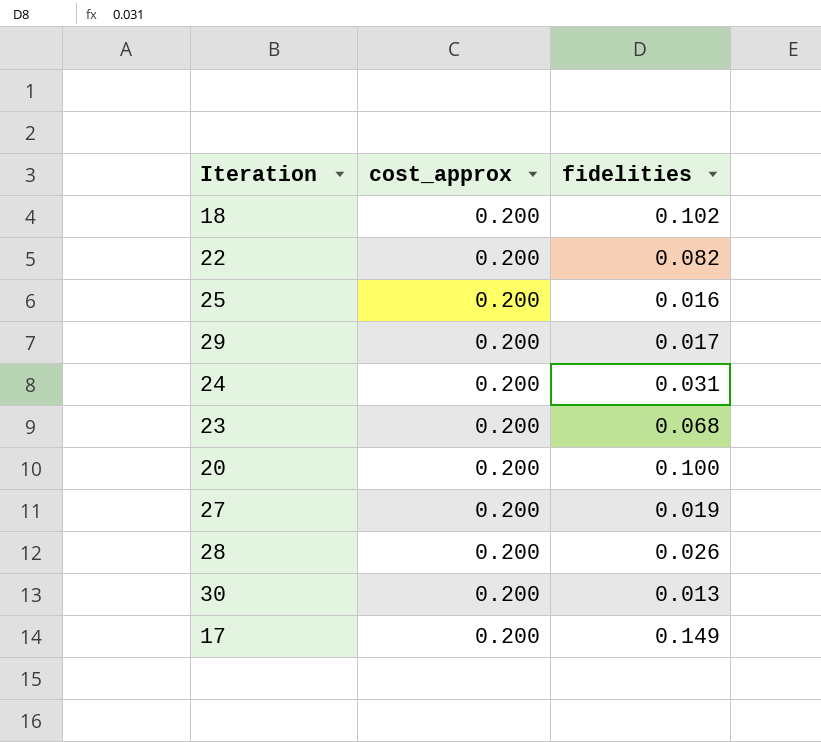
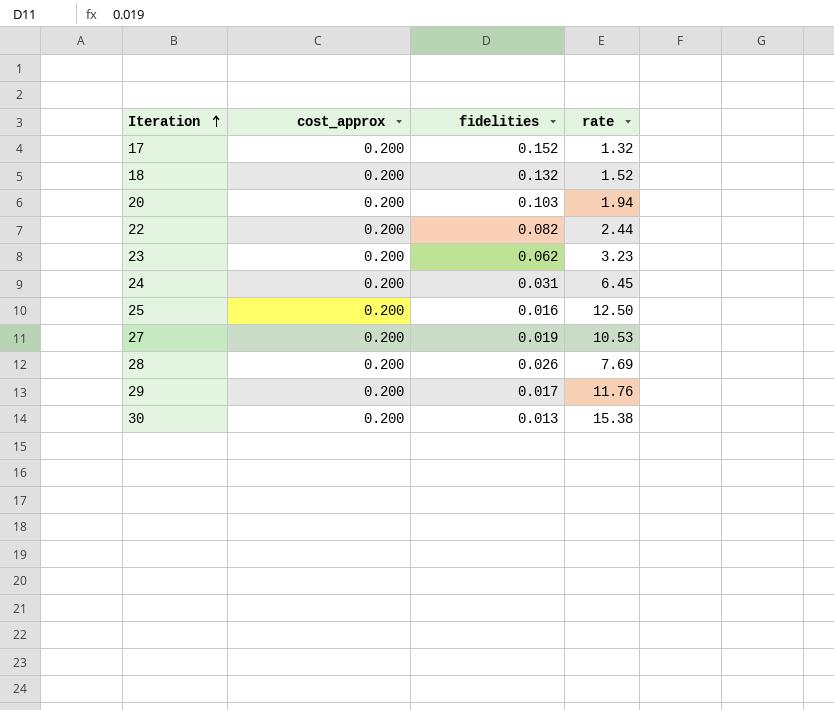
row order: none -> Iteration ascending
column rate | formula: none -> [cost_approx] / [fidelities]
17 | fidelities: 0.149 -> 0.152
18 | fidelities: 0.102 -> 0.132
20 | fidelities: 0.100 -> 0.103
23 | fidelities: 0.068 -> 0.062

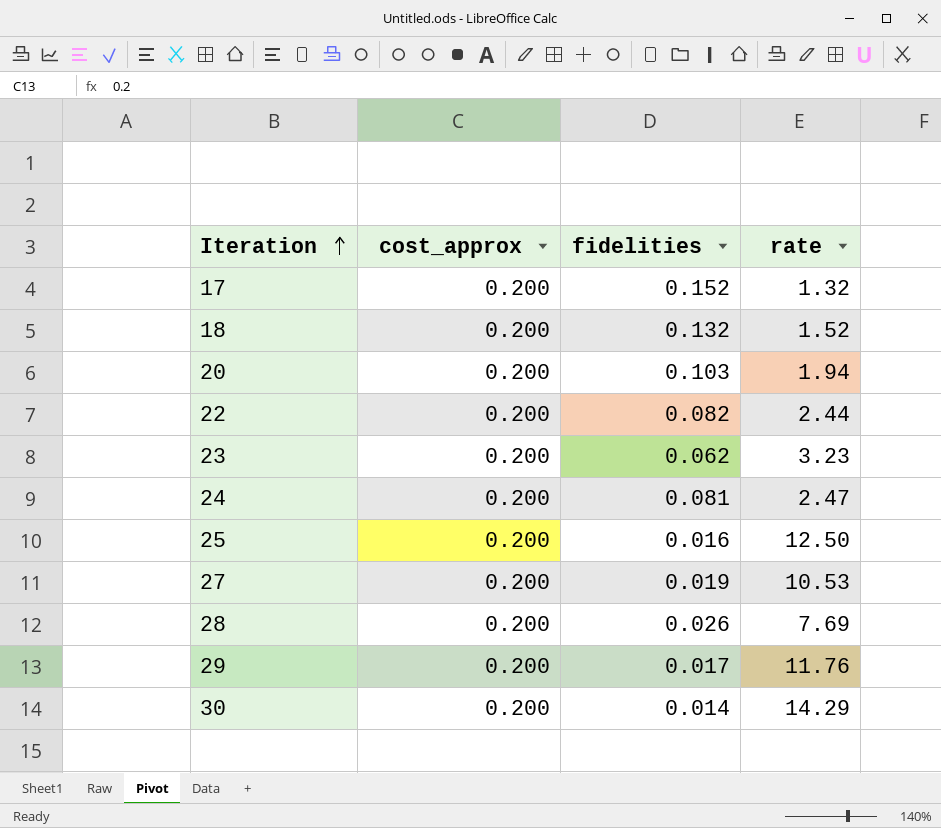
24 | fidelities: 0.031 -> 0.081
24 | rate: 6.45 -> 2.47
30 | fidelities: 0.013 -> 0.014
30 | rate: 15.38 -> 14.29

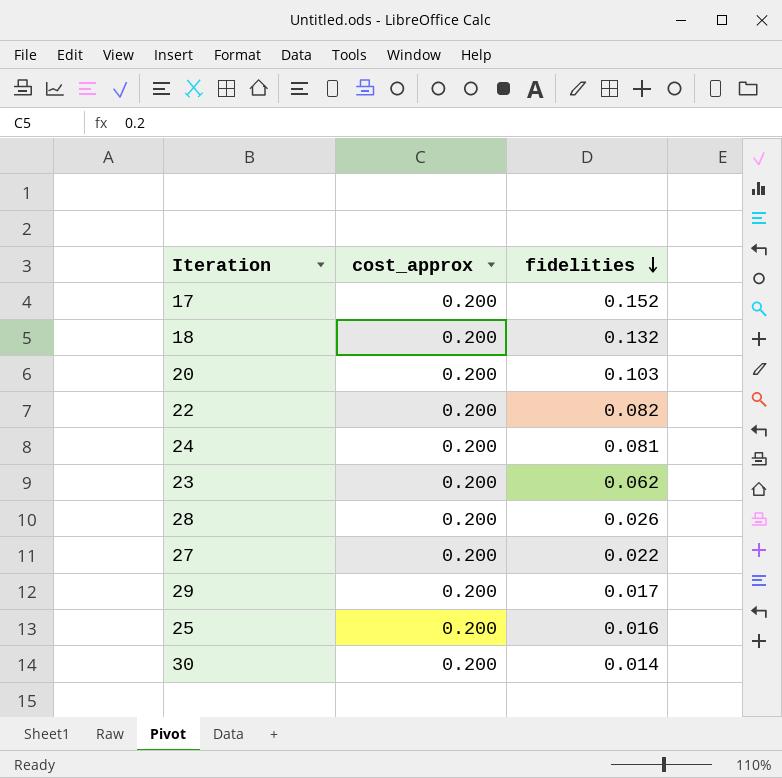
row order: Iteration ascending -> fidelities descending
column rate | formula: [cost_approx] / [fidelities] -> none
27 | fidelities: 0.019 -> 0.022

